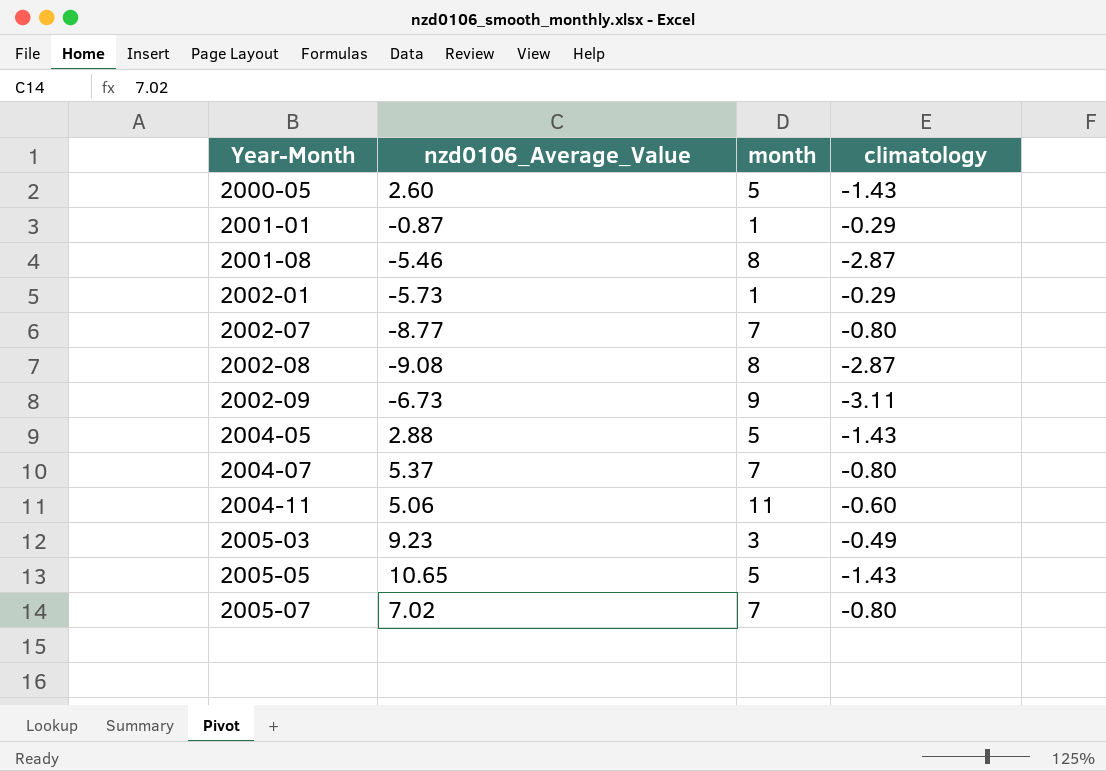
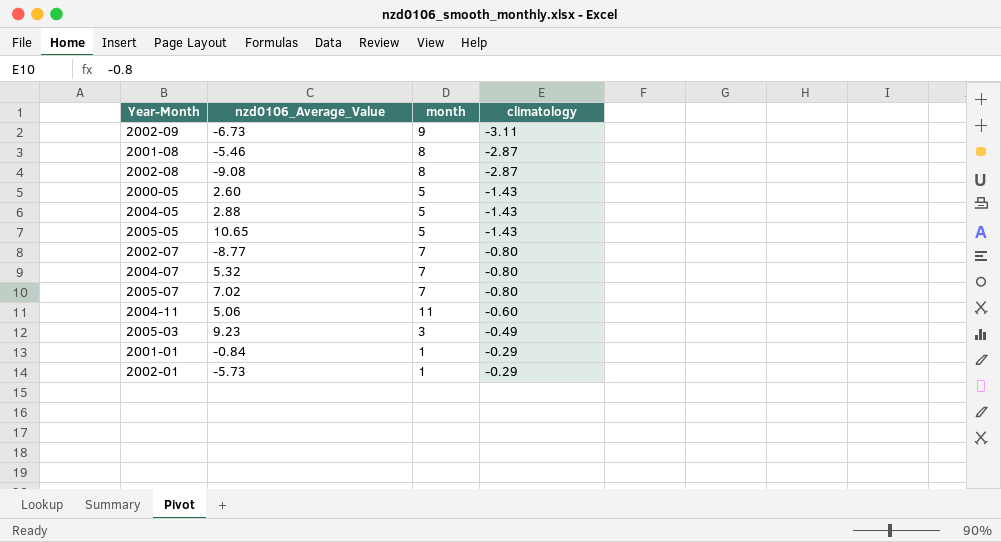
row order: Year-Month ascending -> climatology ascending
2004-07 | nzd0106_Average_Value: 5.37 -> 5.32
2001-01 | nzd0106_Average_Value: -0.87 -> -0.84

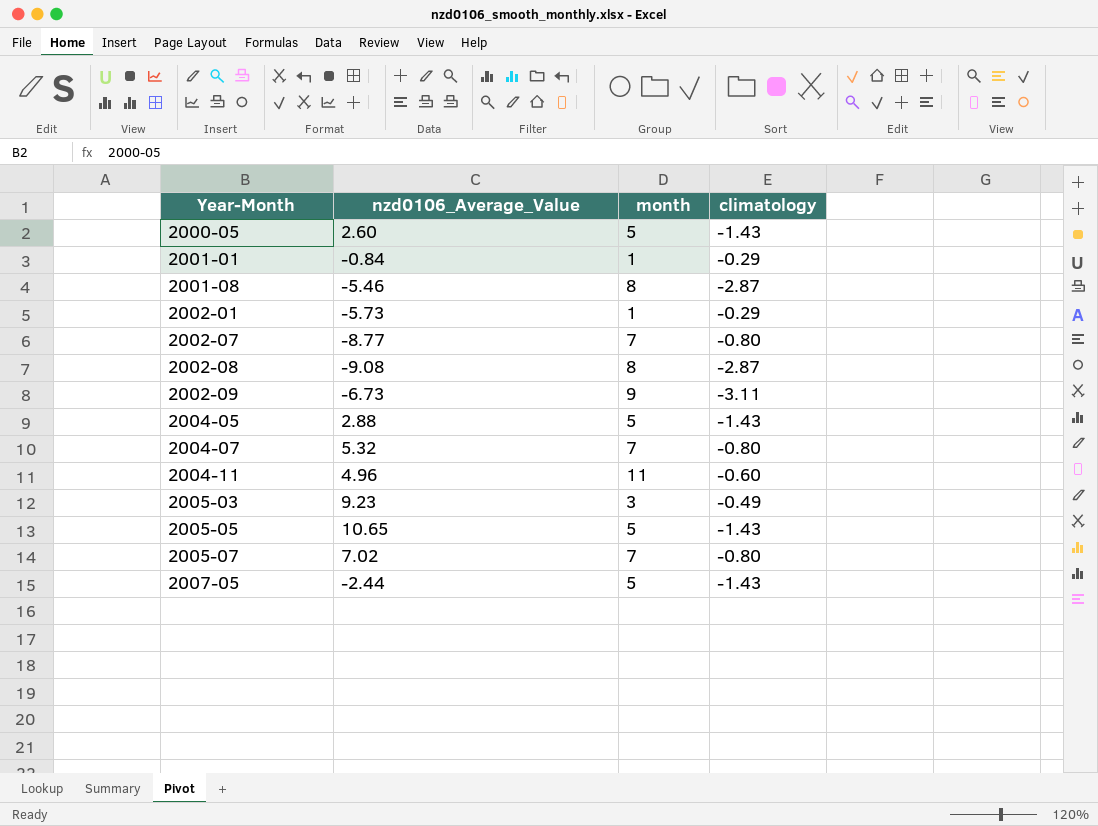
row order: climatology ascending -> Year-Month ascending
2004-11 | nzd0106_Average_Value: 5.06 -> 4.96
row 2007-05: none -> -2.44 | 5 | -1.43

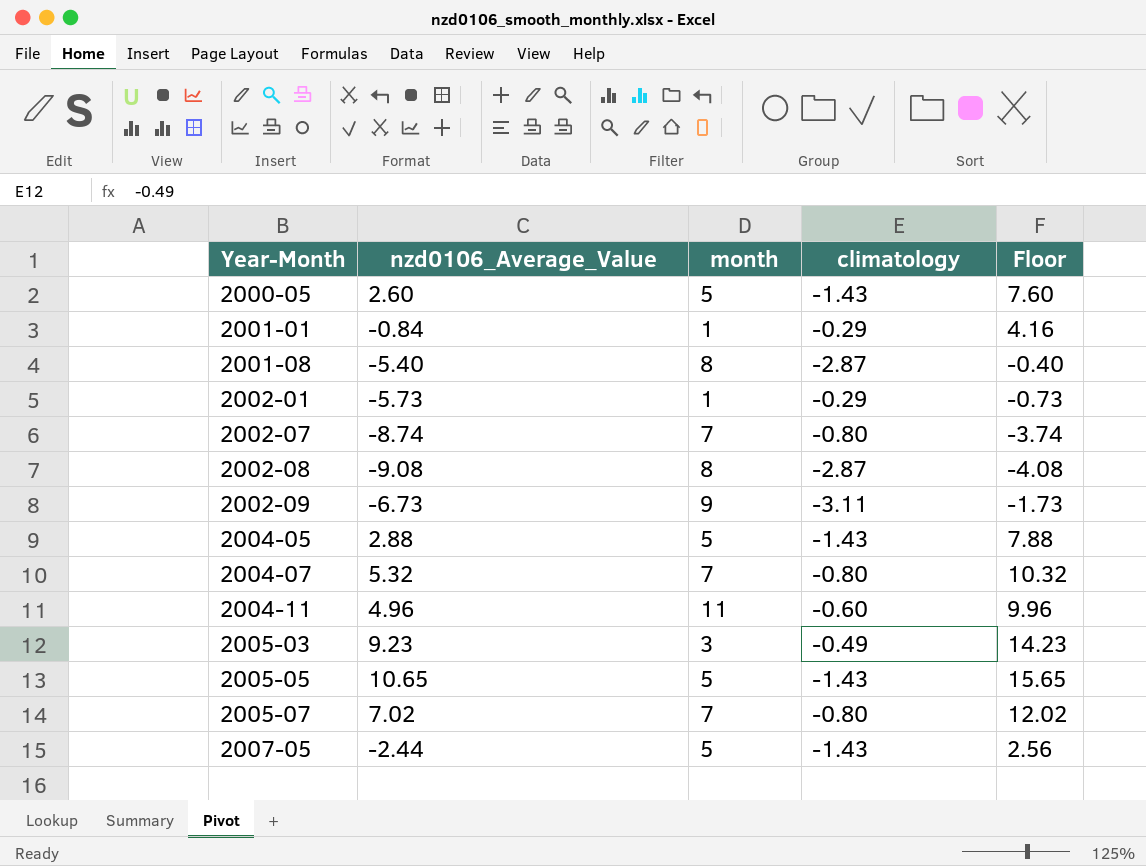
column Floor | formula: none -> [nzd0106_Average_Value] + 5
2001-08 | nzd0106_Average_Value: -5.46 -> -5.40
2002-07 | nzd0106_Average_Value: -8.77 -> -8.74

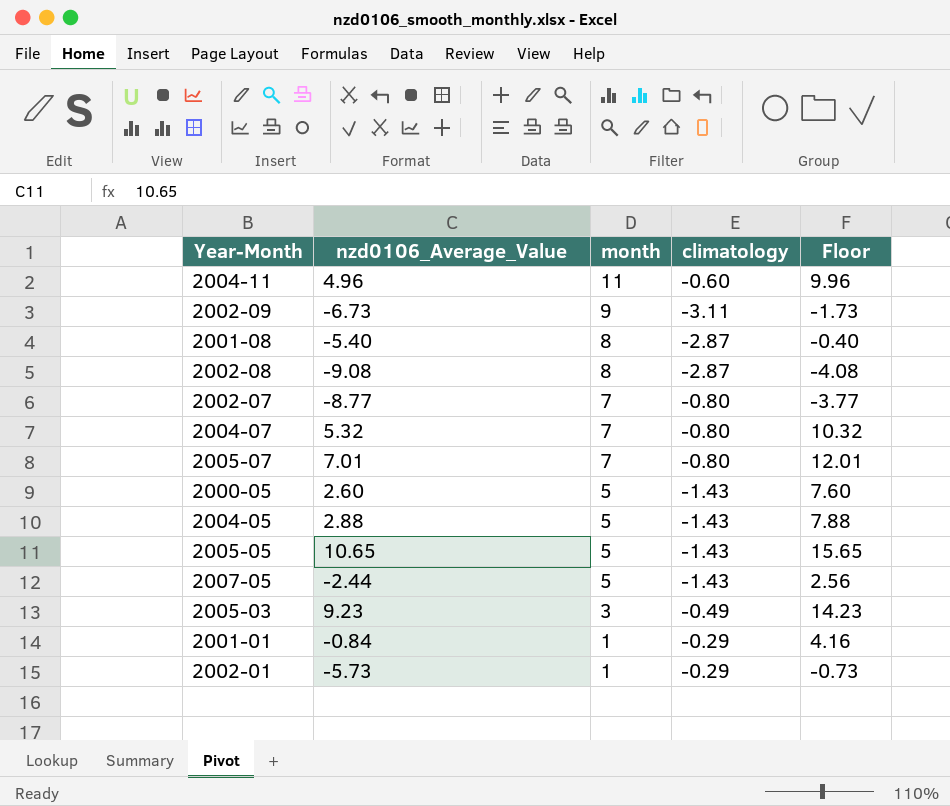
row order: Year-Month ascending -> month descending
2002-07 | nzd0106_Average_Value: -8.74 -> -8.77
2002-07 | Floor: -3.74 -> -3.77
2005-07 | nzd0106_Average_Value: 7.02 -> 7.01
2005-07 | Floor: 12.02 -> 12.01

